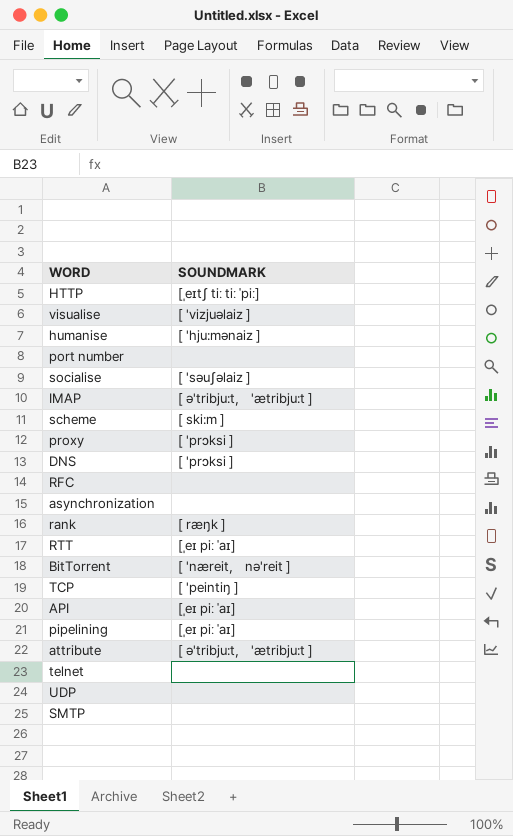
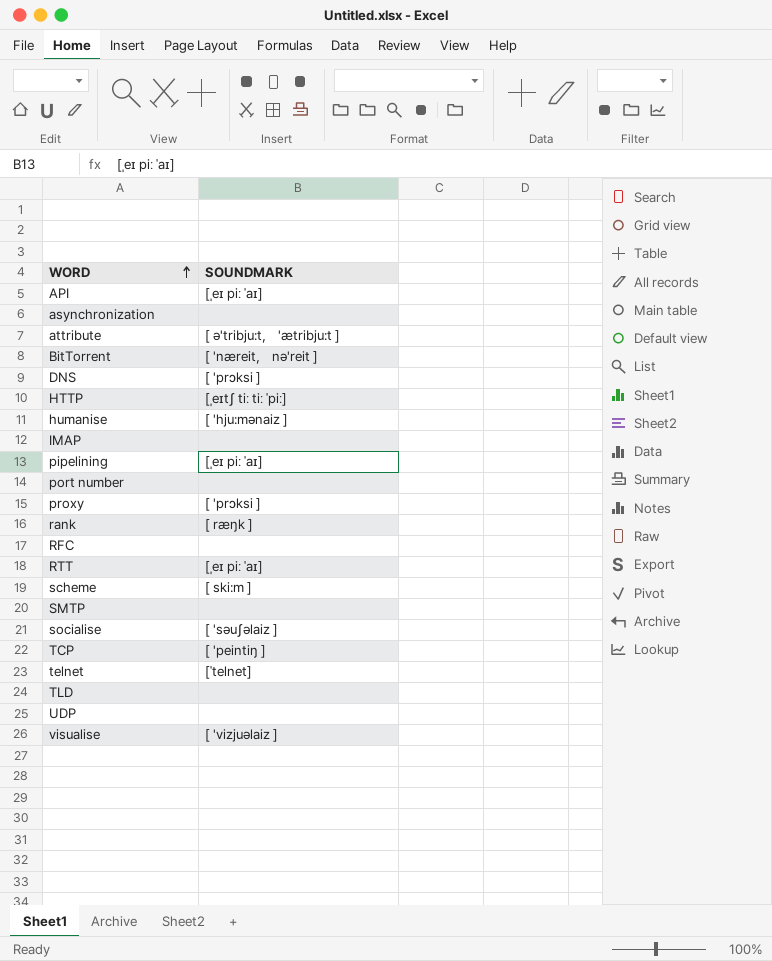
row order: none -> WORD ascending
IMAP | SOUNDMARK: [ ə'tribju:t， 'ætribju:t ] -> none
telnet | SOUNDMARK: none -> [ˈtelnet]
row TLD: none -> none

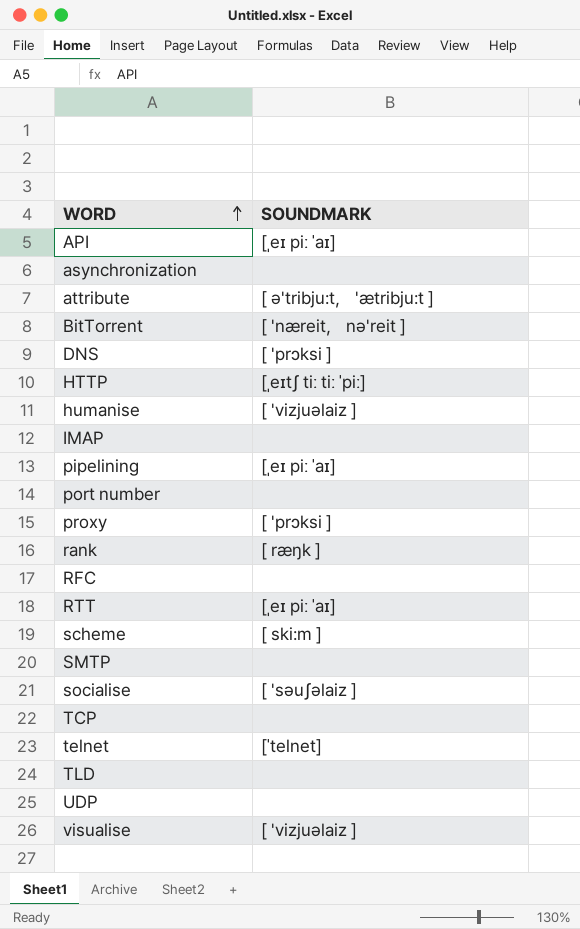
humanise | SOUNDMARK: [ 'hju:mənaiz ] -> [ 'vizjuəlaiz ]
TCP | SOUNDMARK: [ 'peintiŋ ] -> none

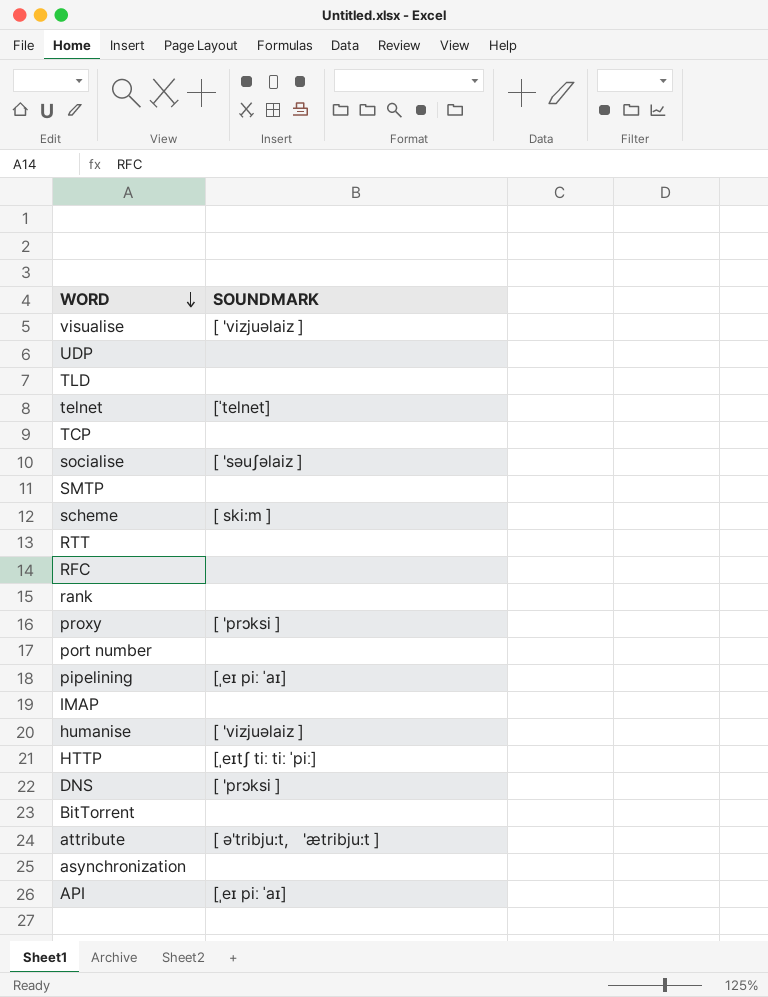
row order: WORD ascending -> WORD descending
RTT | SOUNDMARK: [ˌeɪ piː ˈaɪ] -> none
rank | SOUNDMARK: [ ræŋk ] -> none
BitTorrent | SOUNDMARK: [ 'næreit， nə'reit ] -> none

